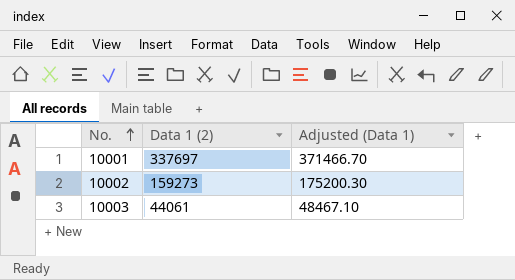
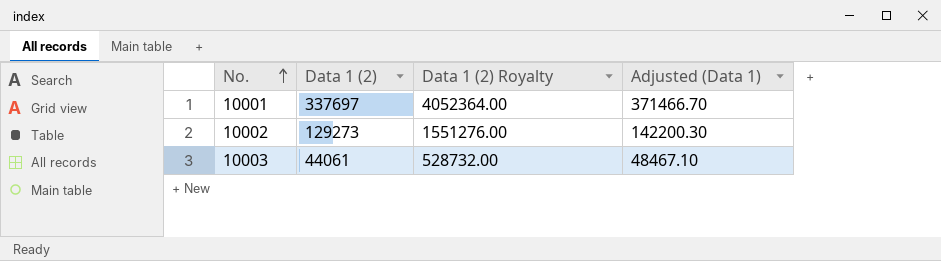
column Data 1 (2) Royalty | formula: none -> [Data 1 (2)] * 12
10002 | Data 1 (2): 159273 -> 129273
10002 | Adjusted (Data 1): 175200.30 -> 142200.30

